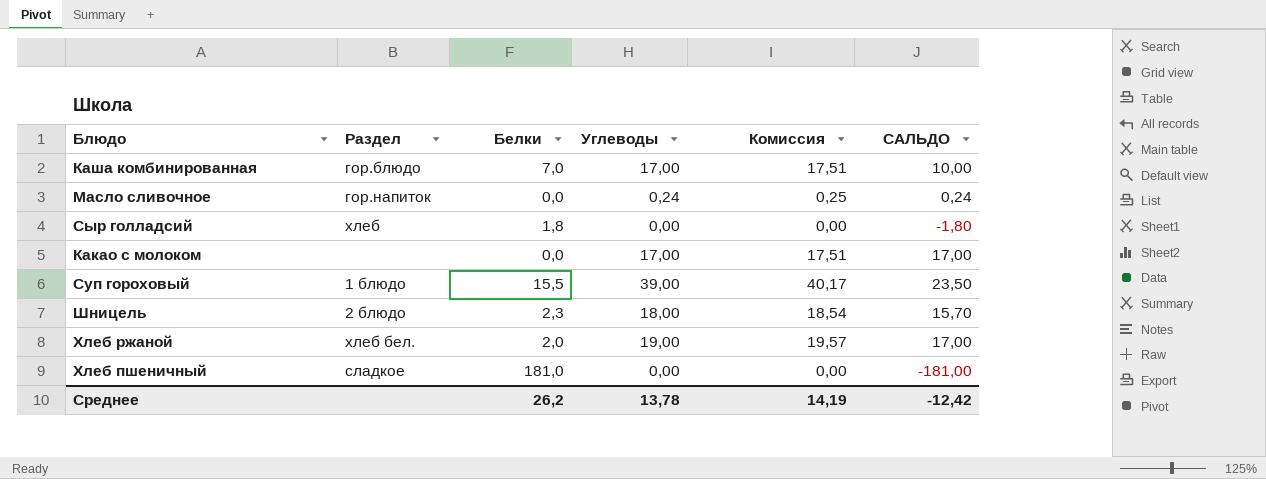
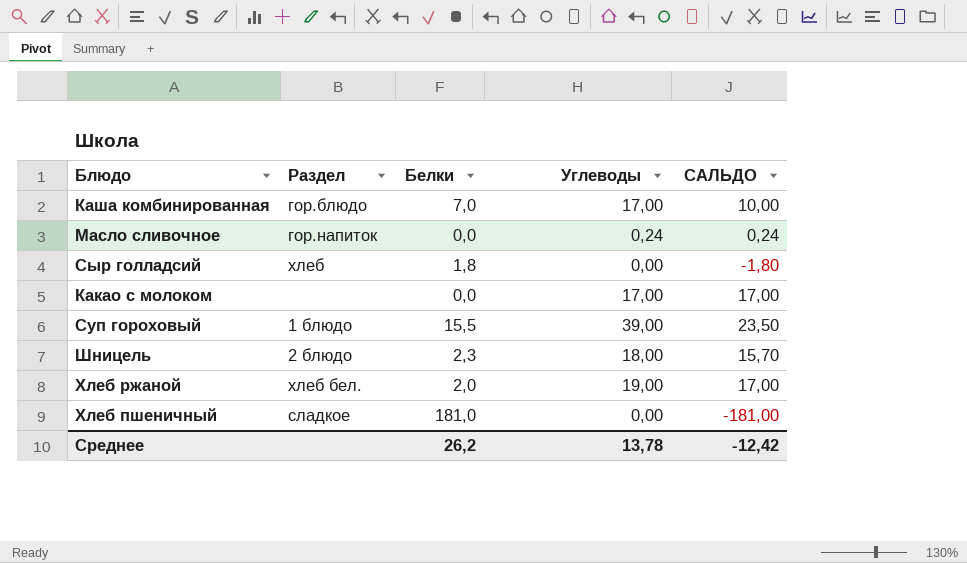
column Комиссия | formula: [Углеводы] * 1,03 -> none

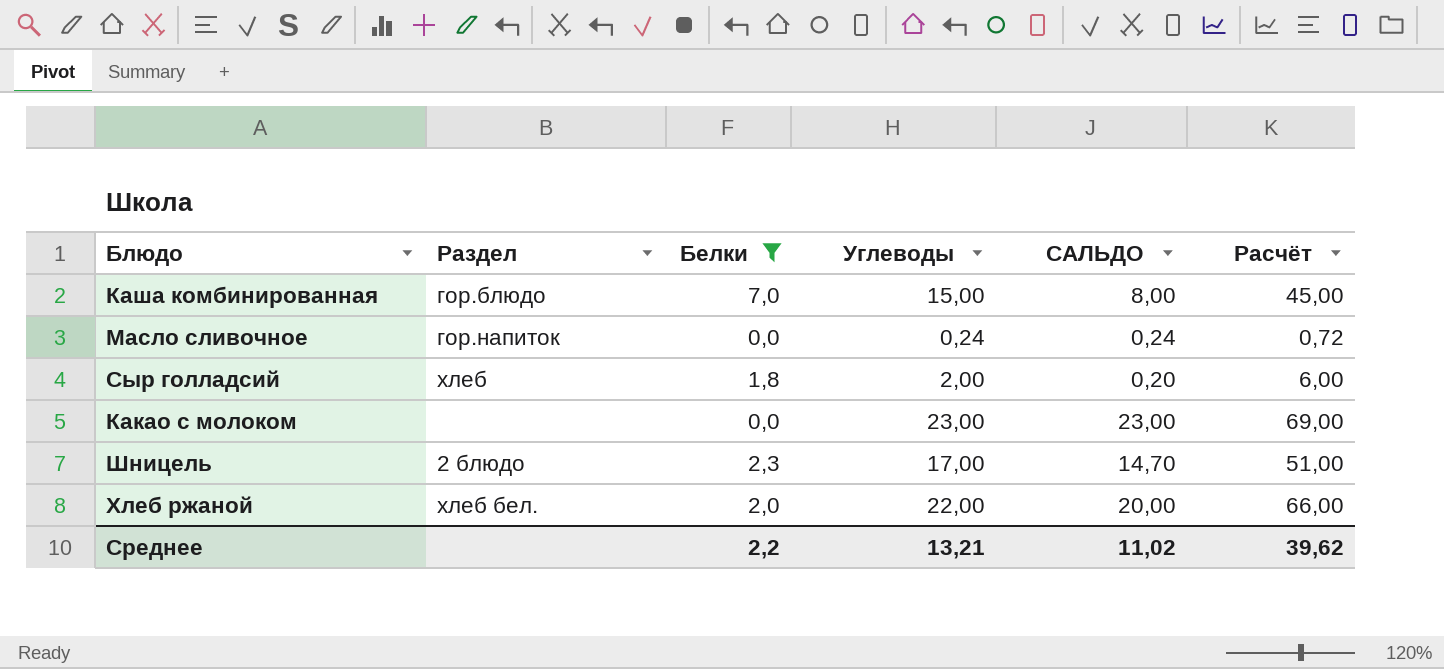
filter: none -> Белки <= 7,0
column Расчёт | formula: none -> [Углеводы] * 3
Каша комбинированная | Углеводы: 17,00 -> 15,00
Каша комбинированная | САЛЬДО: 10,00 -> 8,00
Сыр голладсий | Углеводы: 0,00 -> 2,00
Сыр голладсий | САЛЬДО: -1,80 -> 0,20
Какао с молоком | Углеводы: 17,00 -> 23,00
Какао с молоком | САЛЬДО: 17,00 -> 23,00
Шницель | Углеводы: 18,00 -> 17,00
Шницель | САЛЬДО: 15,70 -> 14,70
Хлеб ржаной | Углеводы: 19,00 -> 22,00
Хлеб ржаной | САЛЬДО: 17,00 -> 20,00
Среднее | Белки: 26,2 -> 2,2
Среднее | Углеводы: 13,78 -> 13,21
Среднее | САЛЬДО: -12,42 -> 11,02

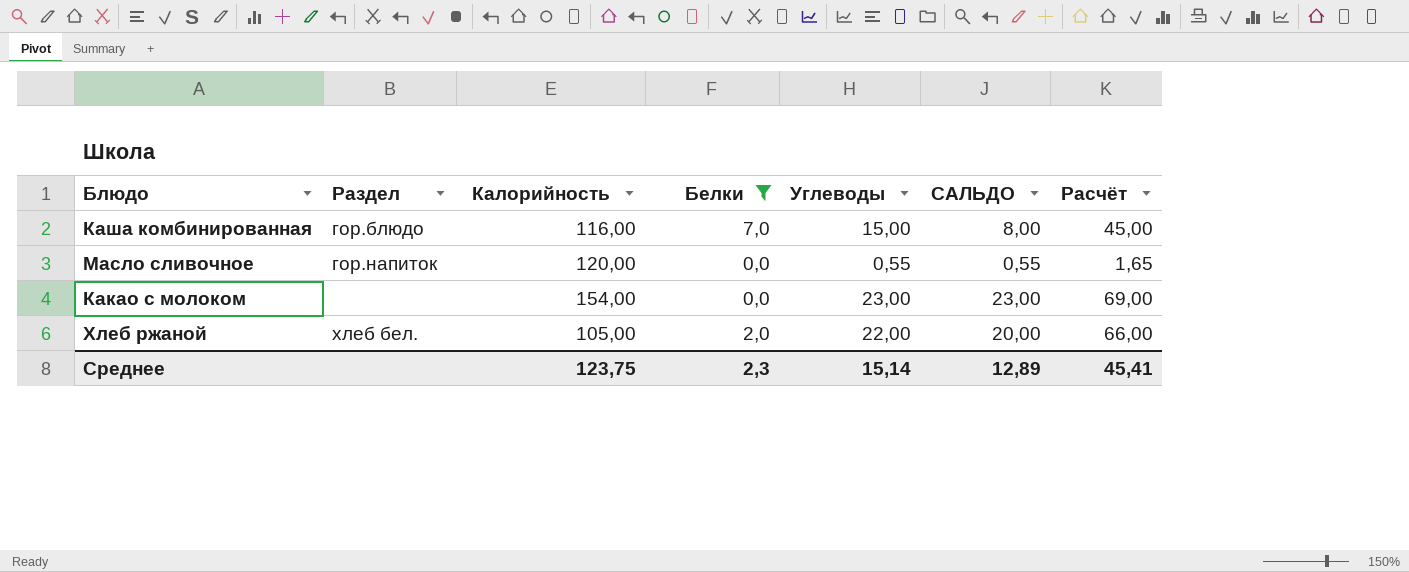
column Калорийность | position: none -> 3
row Сыр голладсий: хлеб | 1,8 | 2,00 | 0,20 | 6,00 -> none
row Шницель: 2 блюдо | 2,3 | 17,00 | 14,70 | 51,00 -> none
Масло сливочное | Углеводы: 0,24 -> 0,55
Масло сливочное | САЛЬДО: 0,24 -> 0,55
Масло сливочное | Расчёт: 0,72 -> 1,65
Среднее | Белки: 2,2 -> 2,3
Среднее | Углеводы: 13,21 -> 15,14
Среднее | САЛЬДО: 11,02 -> 12,89
Среднее | Расчёт: 39,62 -> 45,41

